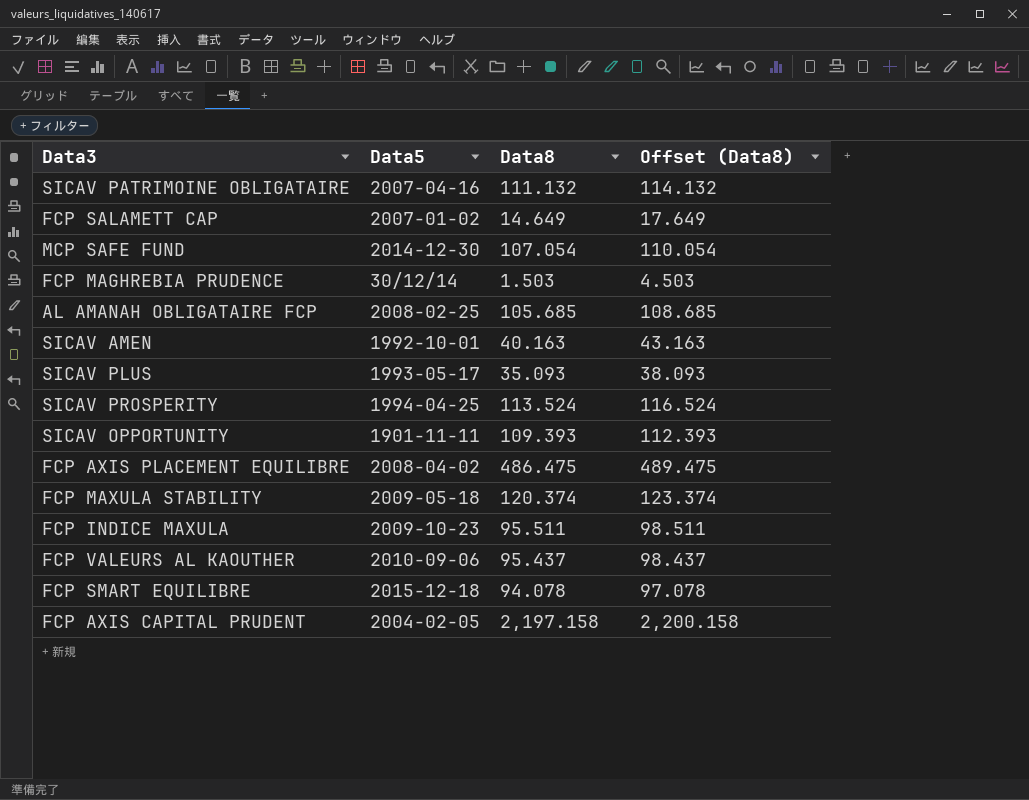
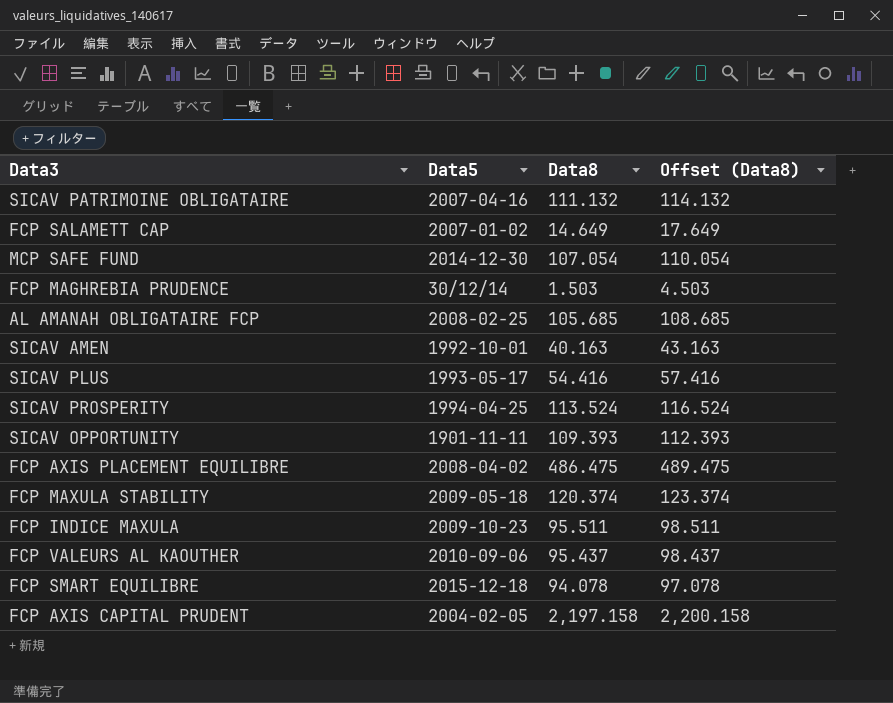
SICAV PLUS | Data8: 35.093 -> 54.416
SICAV PLUS | Offset (Data8): 38.093 -> 57.416

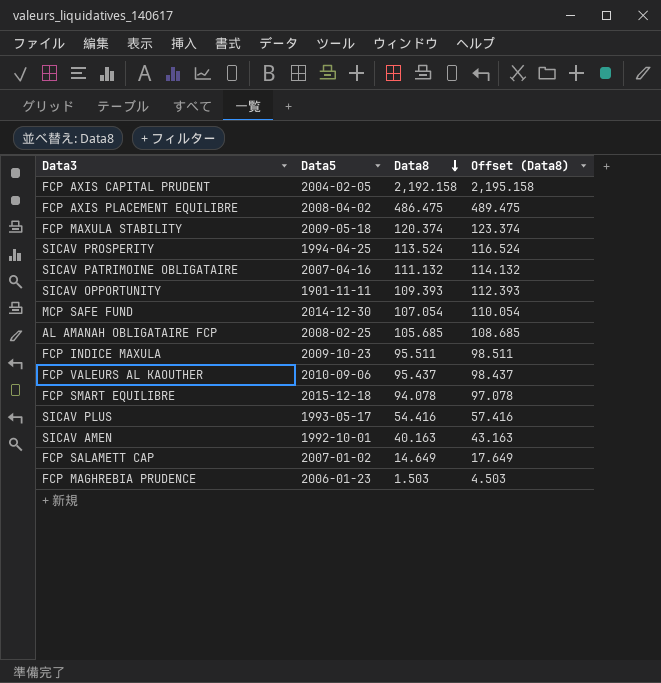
row order: none -> Data8 descending
FCP AXIS CAPITAL PRUDENT | Data8: 2,197.158 -> 2,192.158
FCP AXIS CAPITAL PRUDENT | Offset (Data8): 2,200.158 -> 2,195.158
FCP MAGHREBIA PRUDENCE | Data5: 30/12/14 -> 2006-01-23

